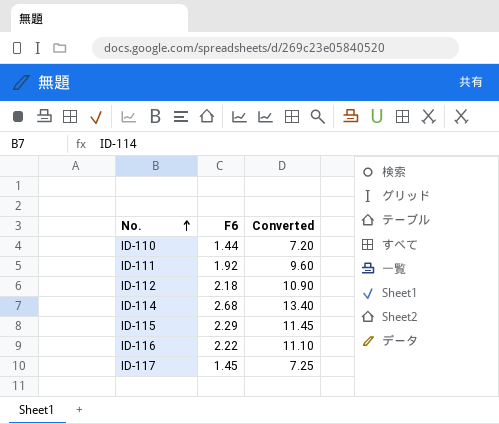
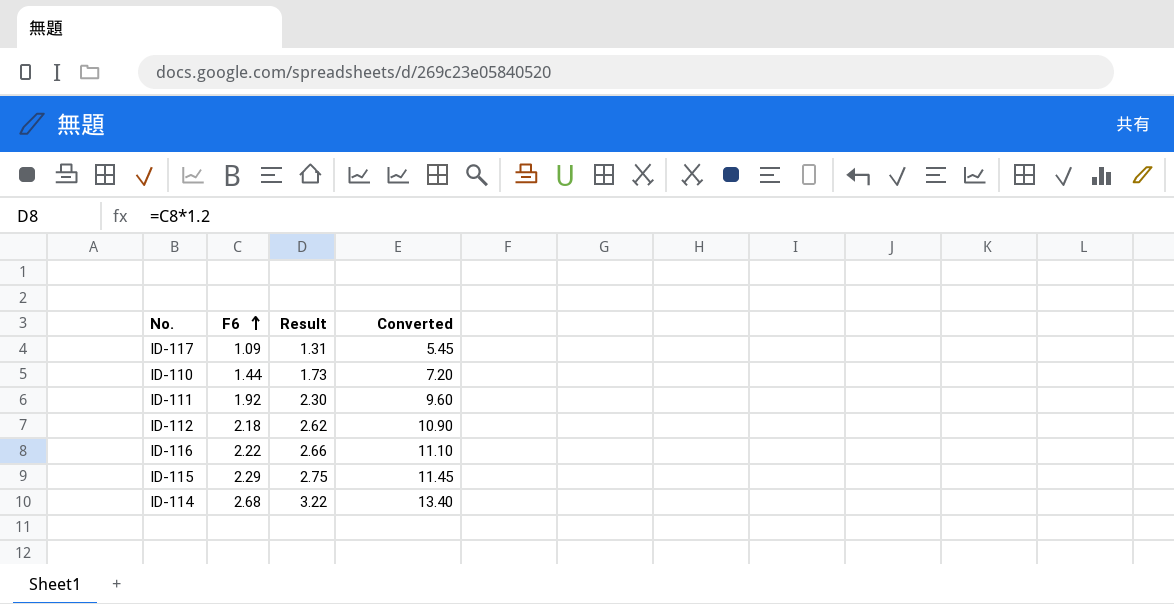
row order: No. ascending -> F6 ascending
column Result | formula: none -> [F6] * 1.2
ID-117 | F6: 1.45 -> 1.09
ID-117 | Converted: 7.25 -> 5.45

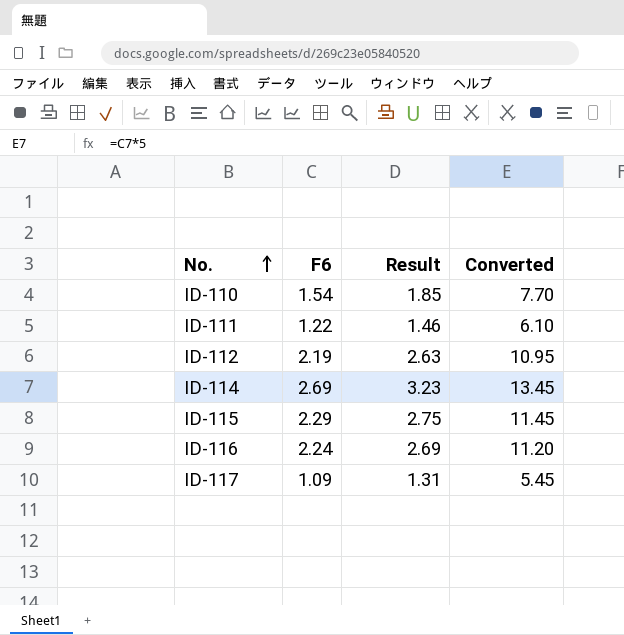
row order: F6 ascending -> No. ascending
ID-110 | F6: 1.44 -> 1.54
ID-110 | Result: 1.73 -> 1.85
ID-110 | Converted: 7.20 -> 7.70
ID-111 | F6: 1.92 -> 1.22
ID-111 | Result: 2.30 -> 1.46
ID-111 | Converted: 9.60 -> 6.10
ID-112 | F6: 2.18 -> 2.19
ID-112 | Result: 2.62 -> 2.63
ID-112 | Converted: 10.90 -> 10.95
ID-114 | F6: 2.68 -> 2.69
ID-114 | Result: 3.22 -> 3.23
ID-114 | Converted: 13.40 -> 13.45
ID-116 | F6: 2.22 -> 2.24
ID-116 | Result: 2.66 -> 2.69
ID-116 | Converted: 11.10 -> 11.20

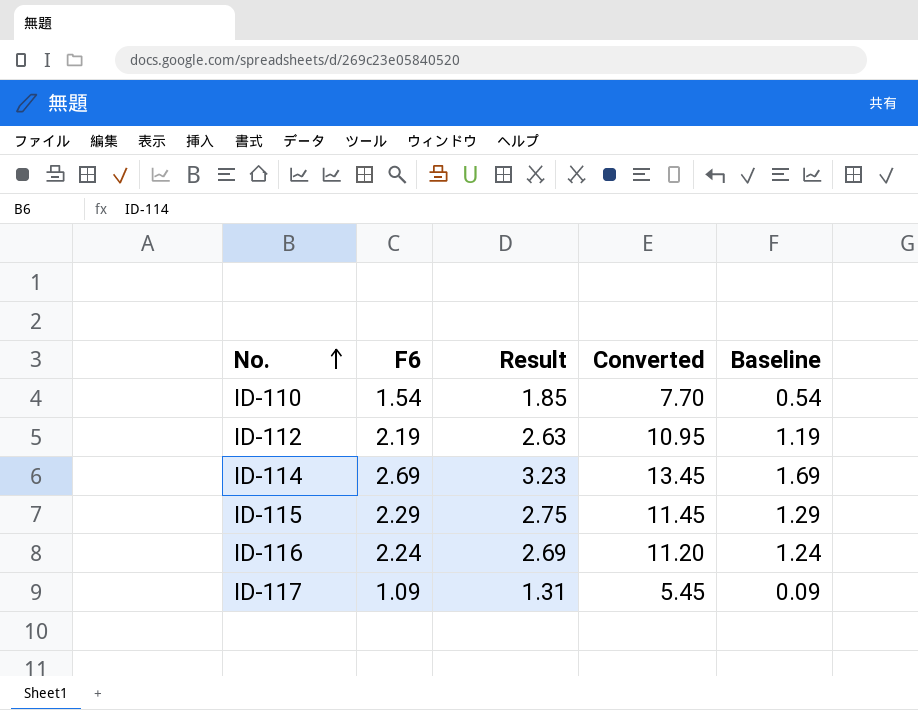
column Baseline | formula: none -> [F6] - 1
row ID-111: 1.22 | 1.46 | 6.10 -> none

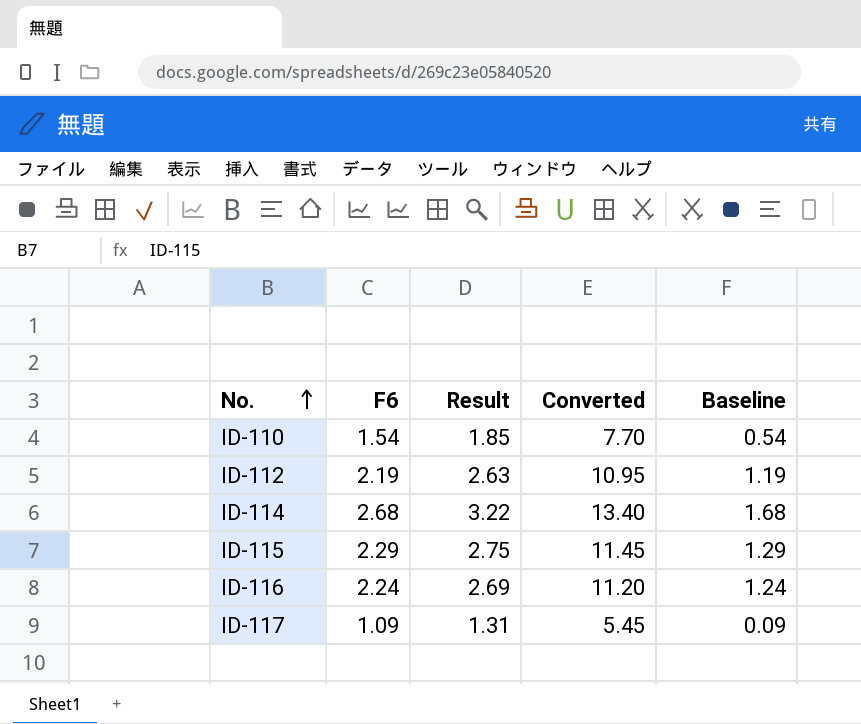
ID-114 | F6: 2.69 -> 2.68
ID-114 | Result: 3.23 -> 3.22
ID-114 | Converted: 13.45 -> 13.40
ID-114 | Baseline: 1.69 -> 1.68

